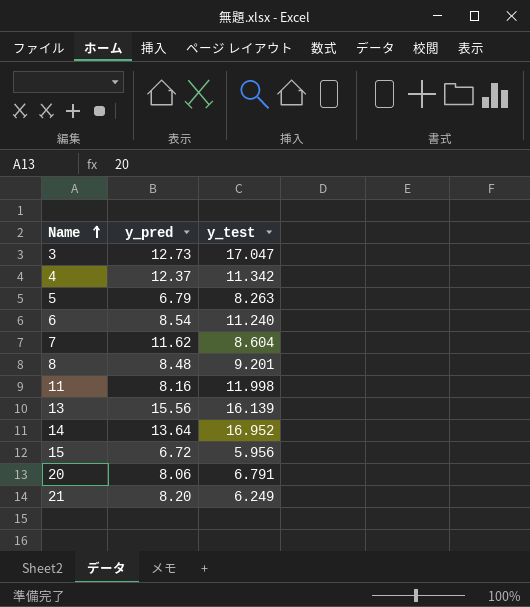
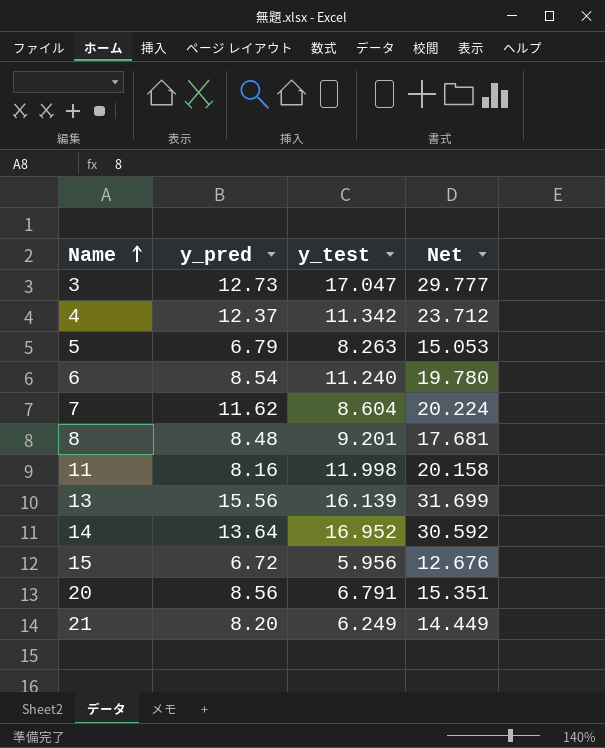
column Net | formula: none -> [y_pred] + [y_test]
20 | y_pred: 8.06 -> 8.56

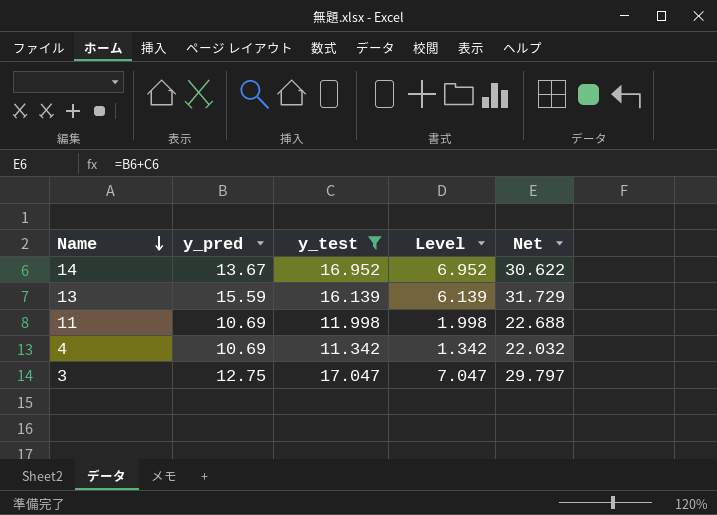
filter: none -> y_test >= 11.342
row order: Name ascending -> Name descending
column Level | formula: none -> [y_test] - 10
14 | y_pred: 13.64 -> 13.67
14 | Net: 30.592 -> 30.622
13 | y_pred: 15.56 -> 15.59
13 | Net: 31.699 -> 31.729
11 | y_pred: 8.16 -> 10.69
11 | Net: 20.158 -> 22.688
4 | y_pred: 12.37 -> 10.69
4 | Net: 23.712 -> 22.032
3 | y_pred: 12.73 -> 12.75
3 | Net: 29.777 -> 29.797

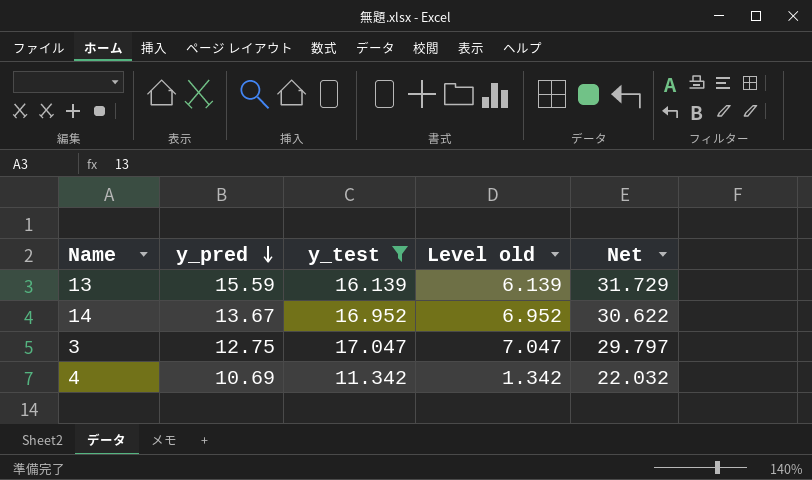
row order: Name descending -> y_pred descending
column name: Level -> Level old
row 11: 10.69 | 11.998 | 1.998 | 22.688 -> none

